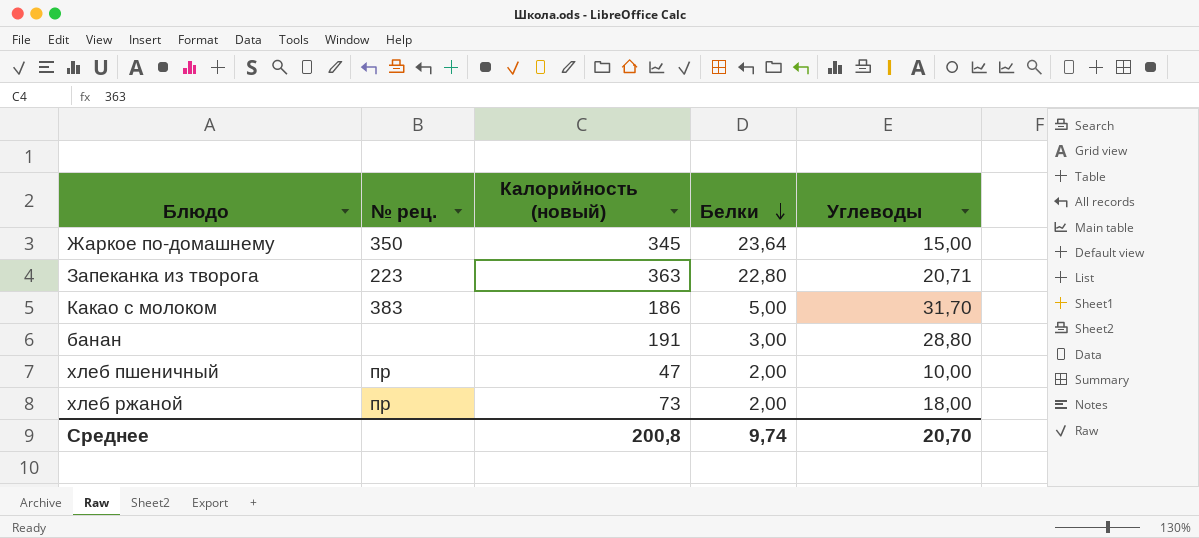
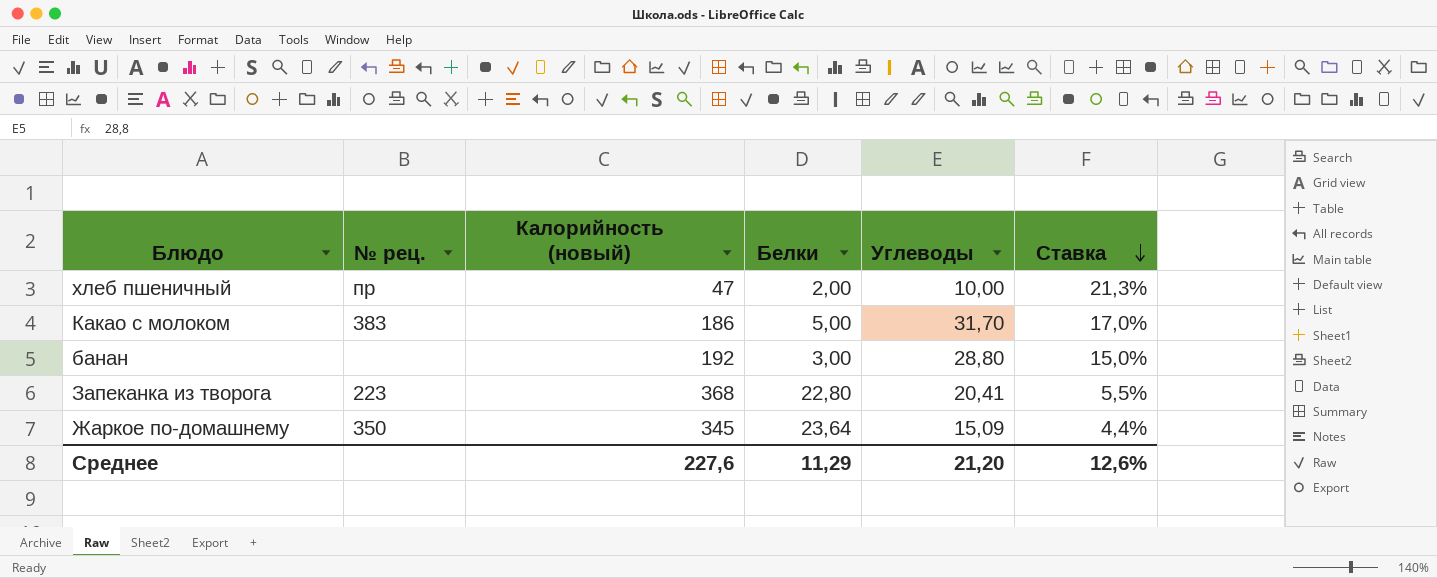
row order: Белки descending -> Ставка descending
column Ставка | formula: none -> [Углеводы] / [Калорийность (новый)]
row хлеб ржаной: пр | 73 | 2,00 | 18,00 -> none
банан | Калорийность (новый): 191 -> 192
Запеканка из творога | Калорийность (новый): 363 -> 368
Запеканка из творога | Углеводы: 20,71 -> 20,41
Жаркое по-домашнему | Углеводы: 15,00 -> 15,09
Среднее | Калорийность (новый): 200,8 -> 227,6
Среднее | Белки: 9,74 -> 11,29
Среднее | Углеводы: 20,70 -> 21,20

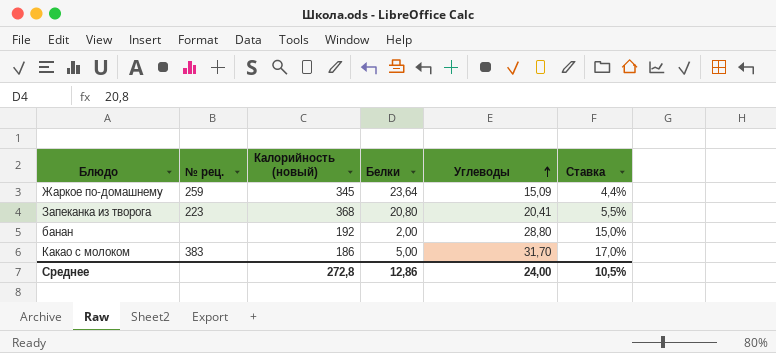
row order: Ставка descending -> Углеводы ascending
row хлеб пшеничный: пр | 47 | 2,00 | 10,00 | 21,3% -> none
Жаркое по-домашнему | № рец.: 350 -> 259
Запеканка из творога | Белки: 22,80 -> 20,80
банан | Белки: 3,00 -> 2,00
Среднее | Калорийность (новый): 227,6 -> 272,8
Среднее | Белки: 11,29 -> 12,86
Среднее | Углеводы: 21,20 -> 24,00
Среднее | Ставка: 12,6% -> 10,5%

